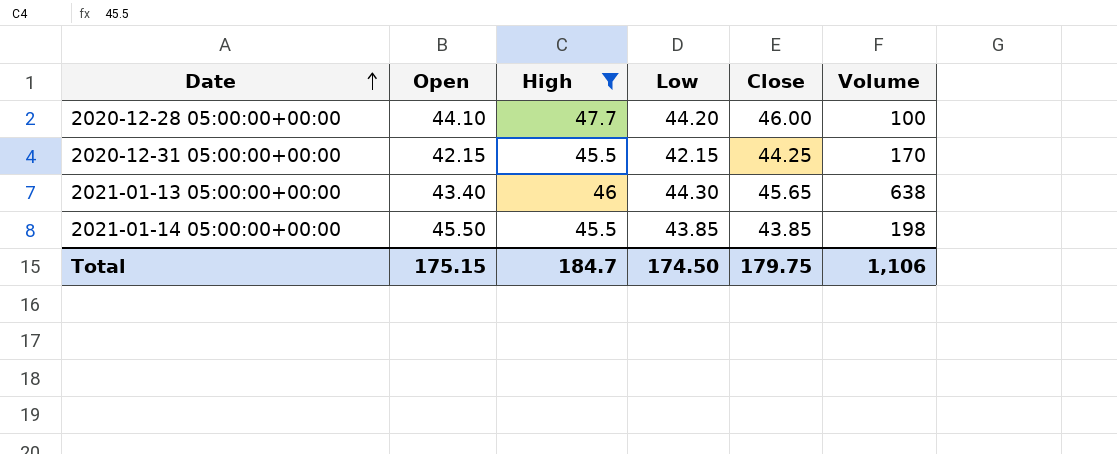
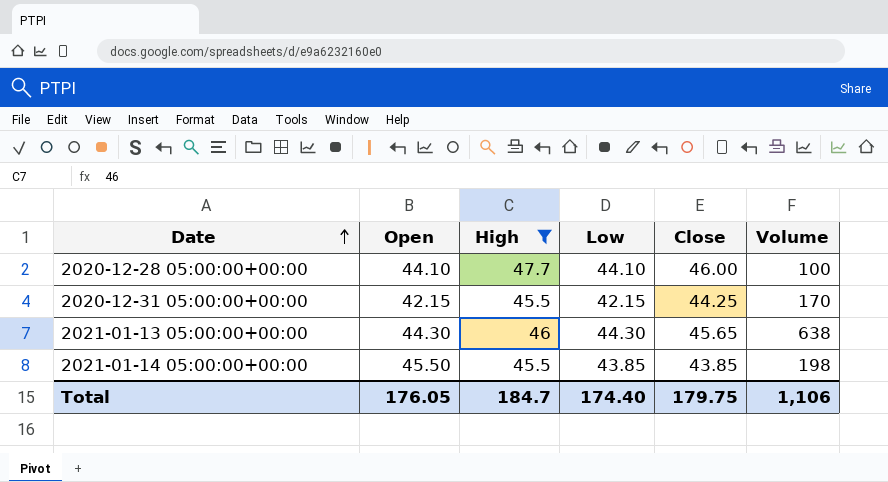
2020-12-28 05:00:00+00:00 | Low: 44.20 -> 44.10
2021-01-13 05:00:00+00:00 | Open: 43.40 -> 44.30
Total | Open: 175.15 -> 176.05
Total | Low: 174.50 -> 174.40

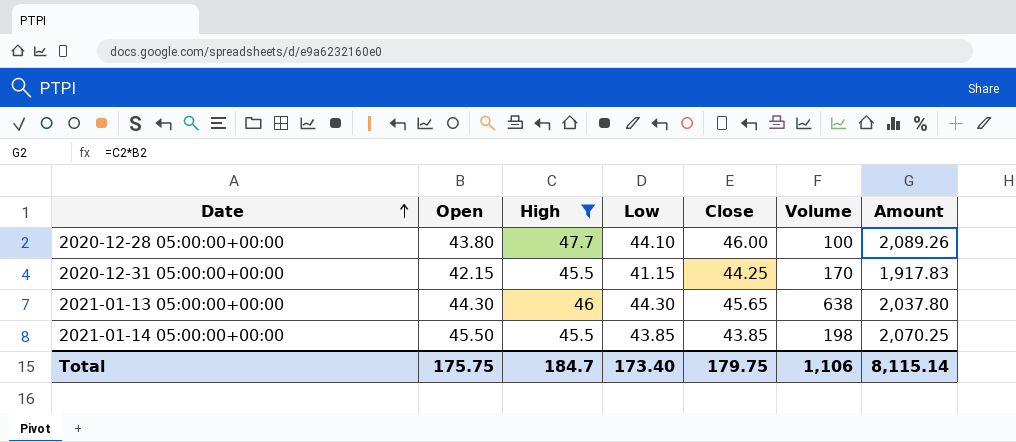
column Amount | formula: none -> [Open] * [High]
2020-12-28 05:00:00+00:00 | Open: 44.10 -> 43.80
2020-12-31 05:00:00+00:00 | Low: 42.15 -> 41.15
Total | Open: 176.05 -> 175.75
Total | Low: 174.40 -> 173.40

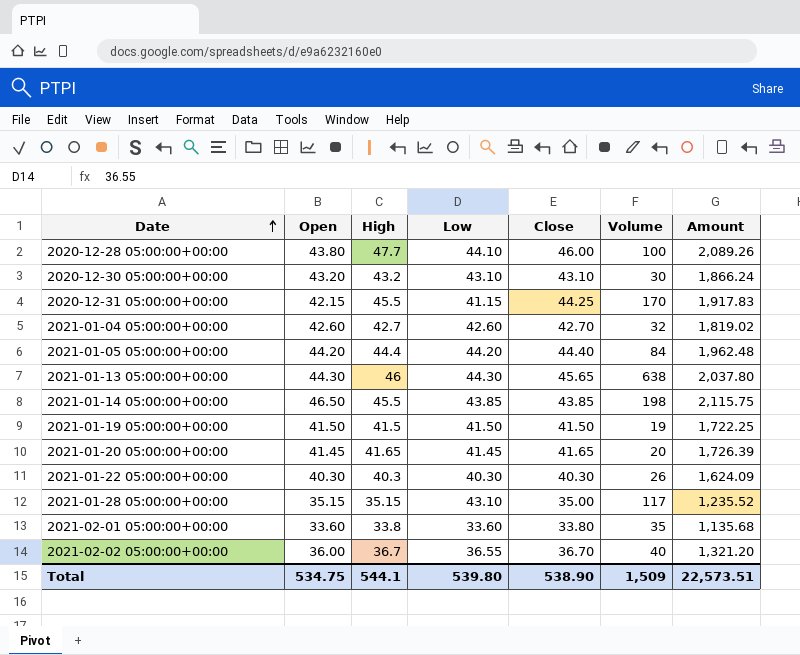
filter: High >= 45.5 -> none
2021-01-14 05:00:00+00:00 | Open: 45.50 -> 46.50
2021-01-14 05:00:00+00:00 | Amount: 2,070.25 -> 2,115.75
Total | Open: 175.75 -> 534.75
Total | High: 184.7 -> 544.1
Total | Low: 173.40 -> 539.80
Total | Close: 179.75 -> 538.90
Total | Volume: 1,106 -> 1,509
Total | Amount: 8,115.14 -> 22,573.51

